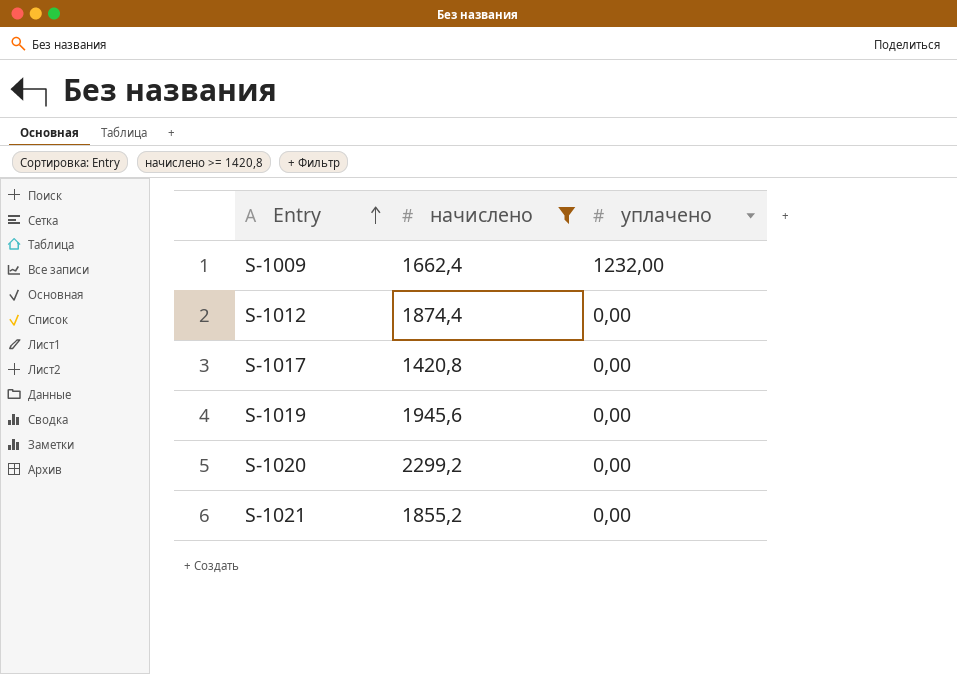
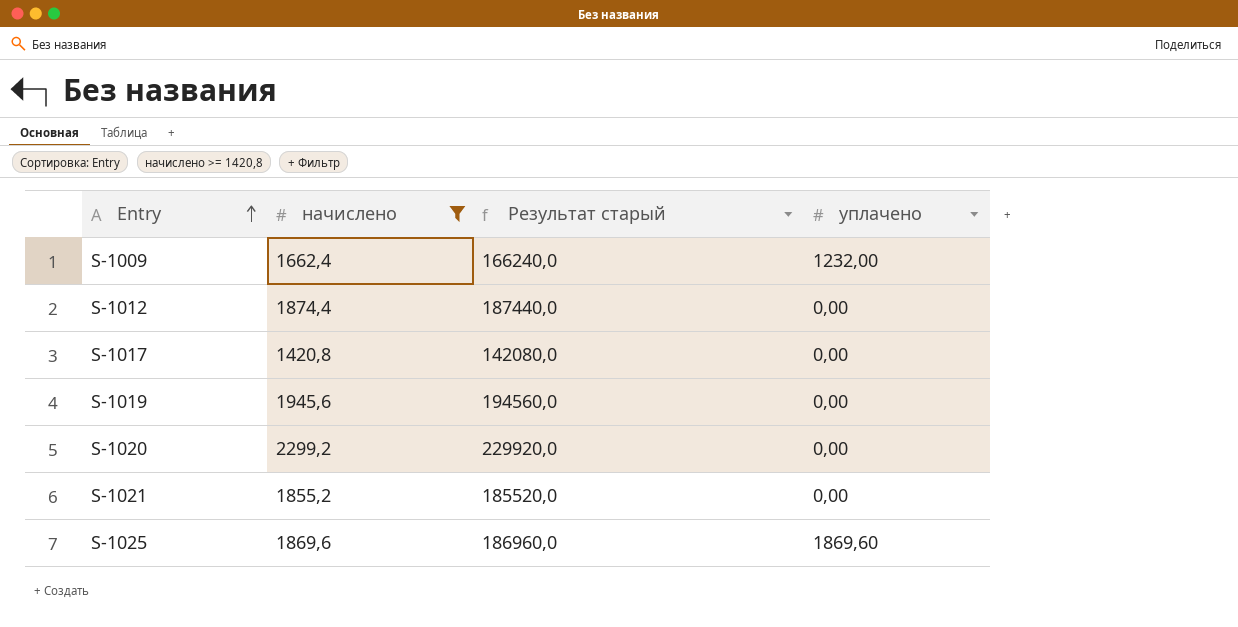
column Результат старый | formula: none -> [начислено] * 100
row S-1025: none -> 1869,6 | 186960,0 | 1869,60

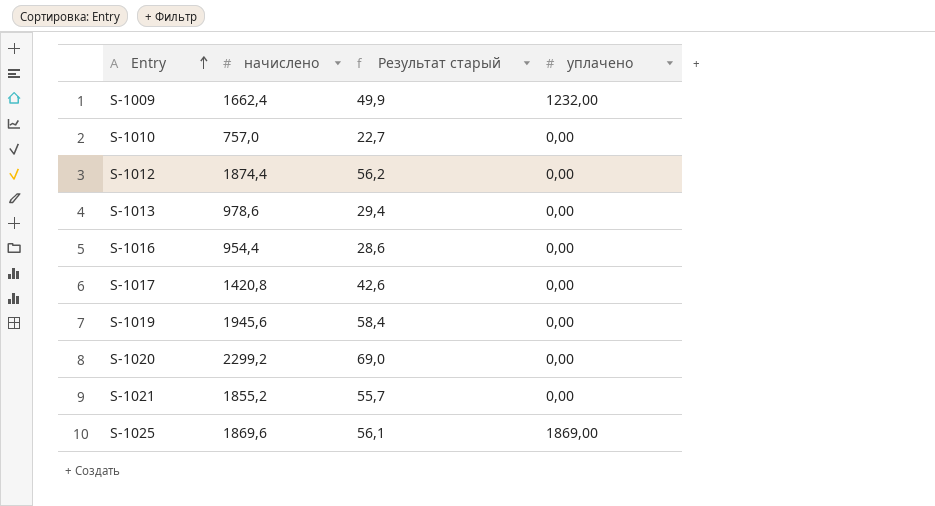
filter: начислено >= 1420,8 -> none
column Результат старый | formula: [начислено] * 100 -> [начислено] * 0,03
S-1025 | уплачено: 1869,60 -> 1869,00

